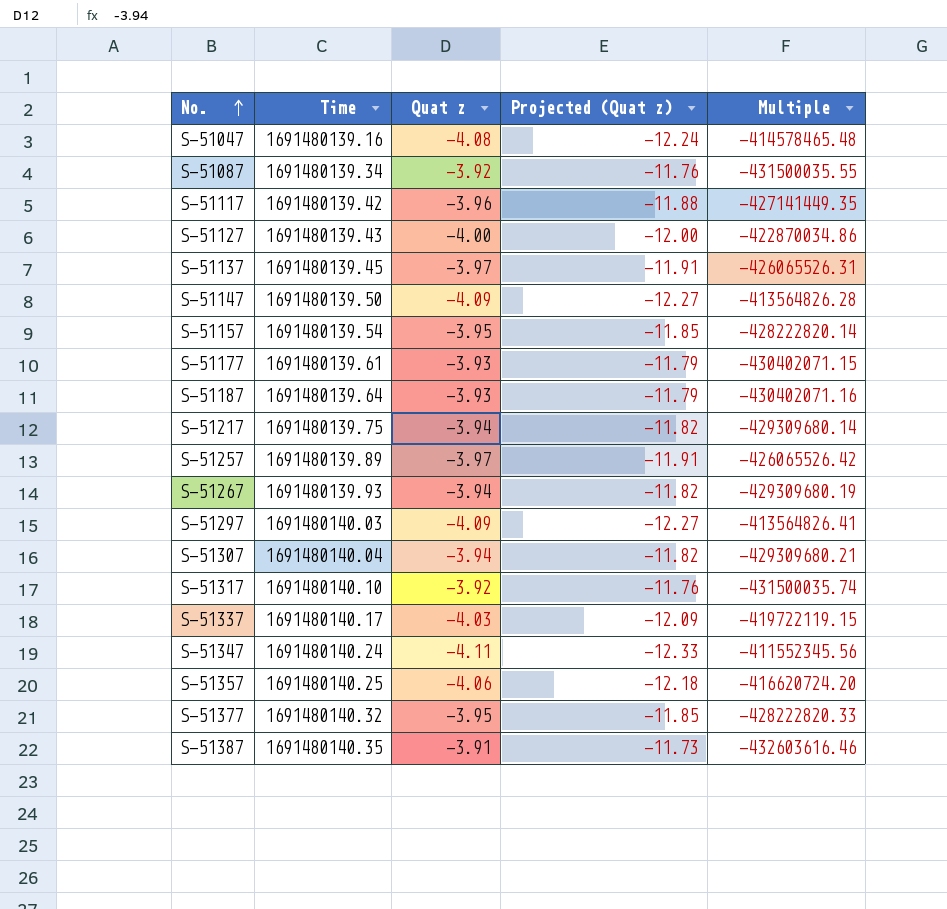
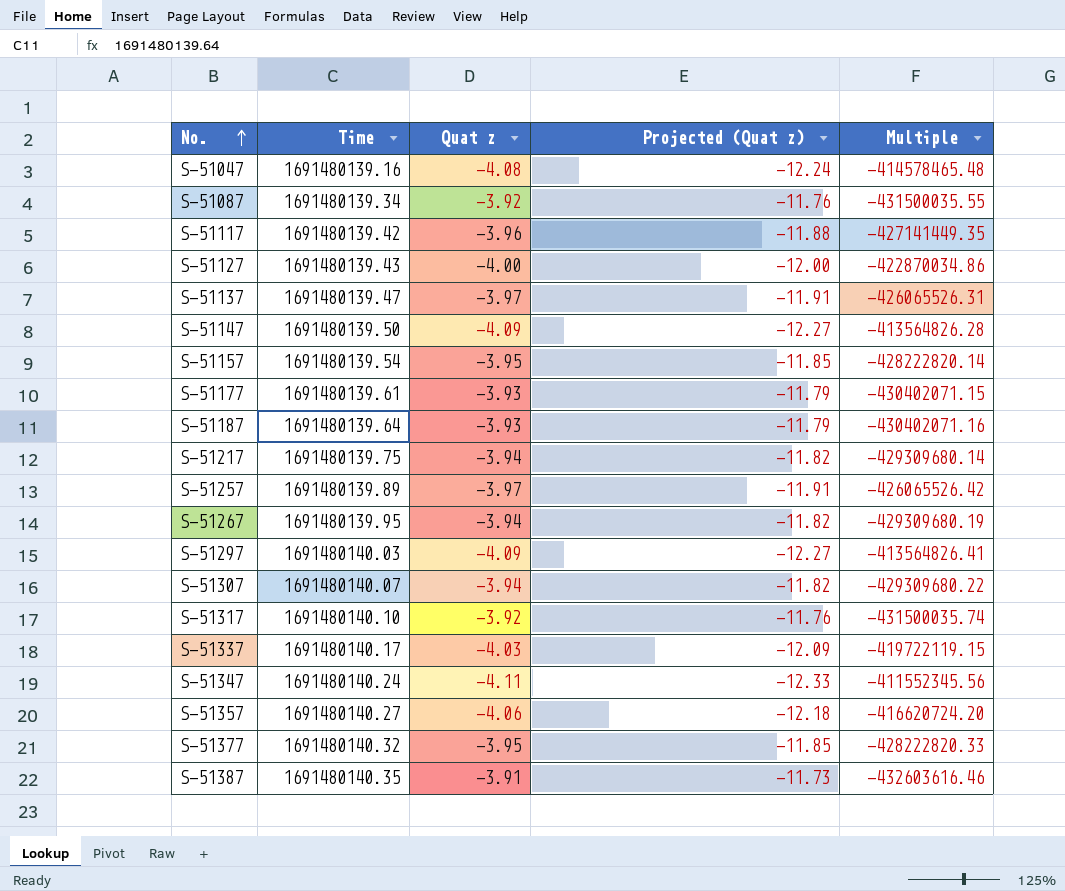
S-51137 | Time: 1691480139.45 -> 1691480139.47
S-51267 | Time: 1691480139.93 -> 1691480139.95
S-51307 | Time: 1691480140.04 -> 1691480140.07
S-51307 | Multiple: -429309680.21 -> -429309680.22
S-51357 | Time: 1691480140.25 -> 1691480140.27

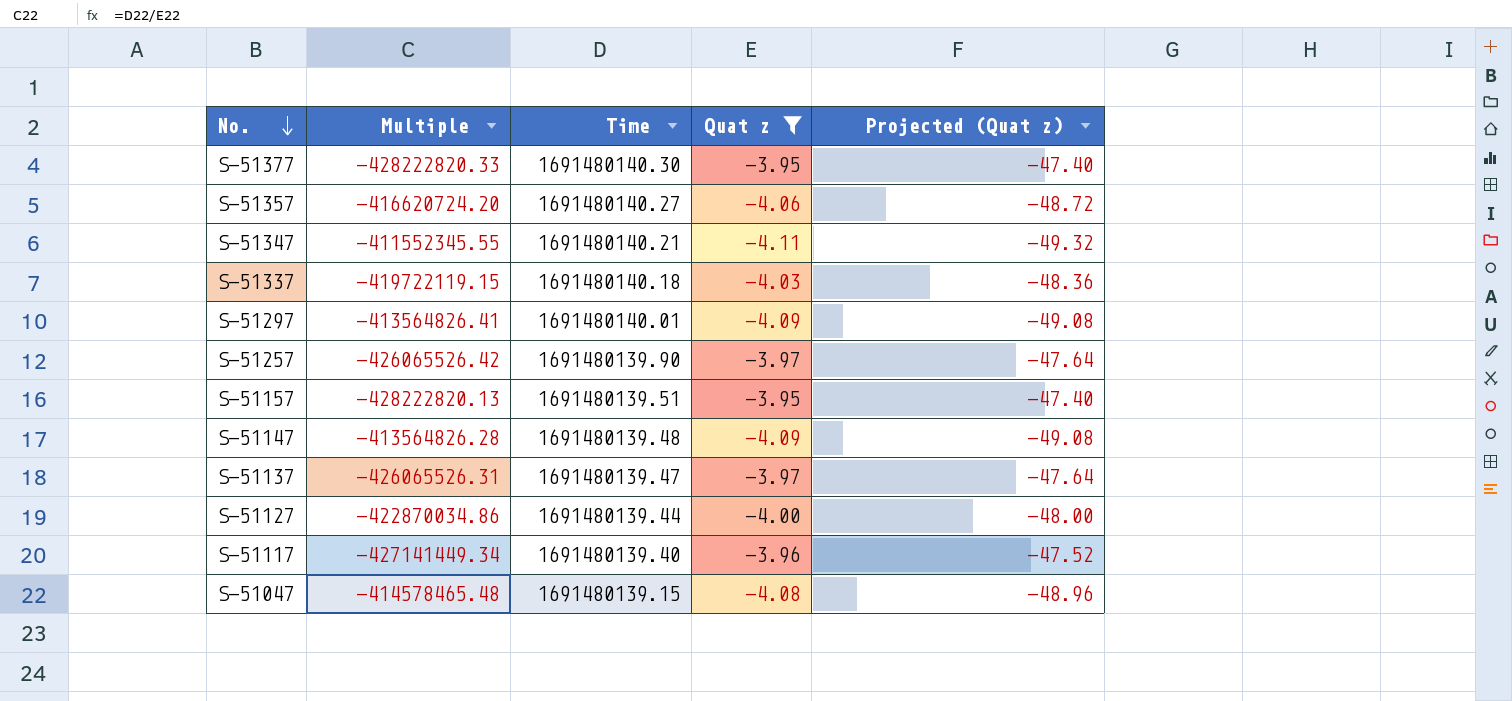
filter: none -> Quat z <= -3.95
row order: No. ascending -> No. descending
column Multiple | position: 5 -> 2
column Projected (Quat z) | formula: [Quat z] * 3 -> [Quat z] * 12
S-51377 | Time: 1691480140.32 -> 1691480140.30
S-51347 | Multiple: -411552345.56 -> -411552345.55
S-51347 | Time: 1691480140.24 -> 1691480140.21
S-51337 | Time: 1691480140.17 -> 1691480140.18
S-51297 | Time: 1691480140.03 -> 1691480140.01
S-51257 | Time: 1691480139.89 -> 1691480139.90
S-51157 | Multiple: -428222820.14 -> -428222820.13
S-51157 | Time: 1691480139.54 -> 1691480139.51
S-51147 | Time: 1691480139.50 -> 1691480139.48
S-51127 | Time: 1691480139.43 -> 1691480139.44
S-51117 | Multiple: -427141449.35 -> -427141449.34
S-51117 | Time: 1691480139.42 -> 1691480139.40
S-51047 | Time: 1691480139.16 -> 1691480139.15

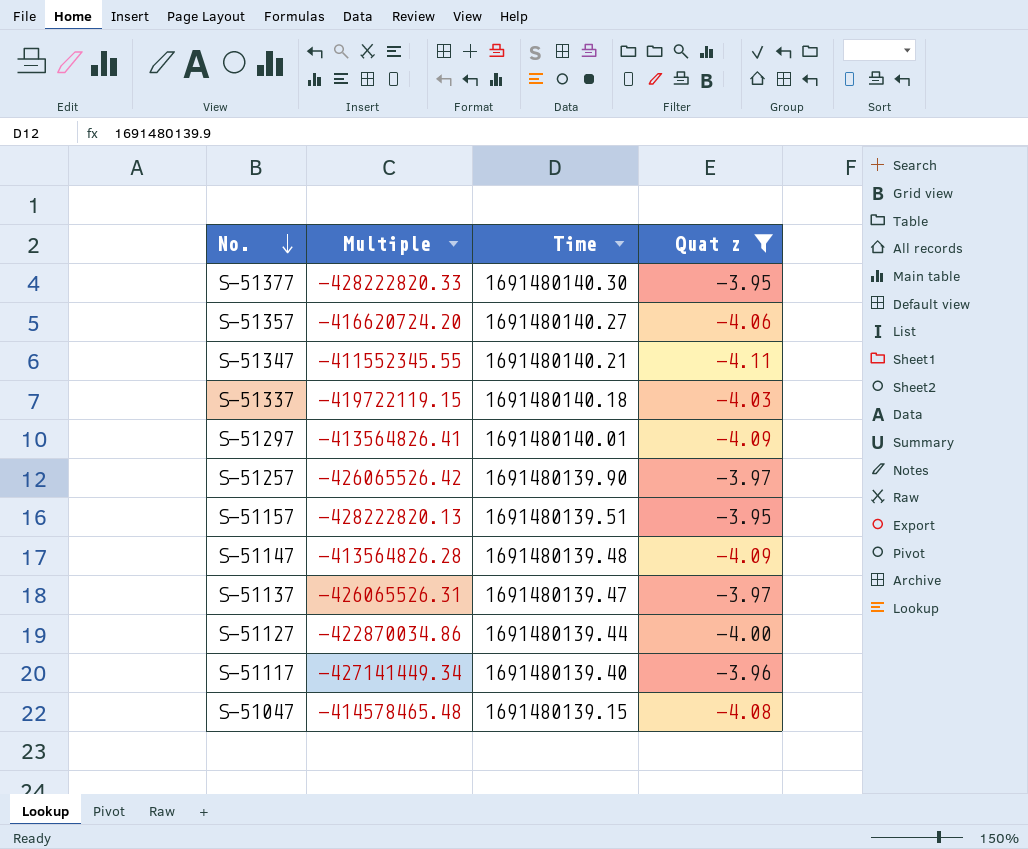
column Projected (Quat z) | formula: [Quat z] * 12 -> none

